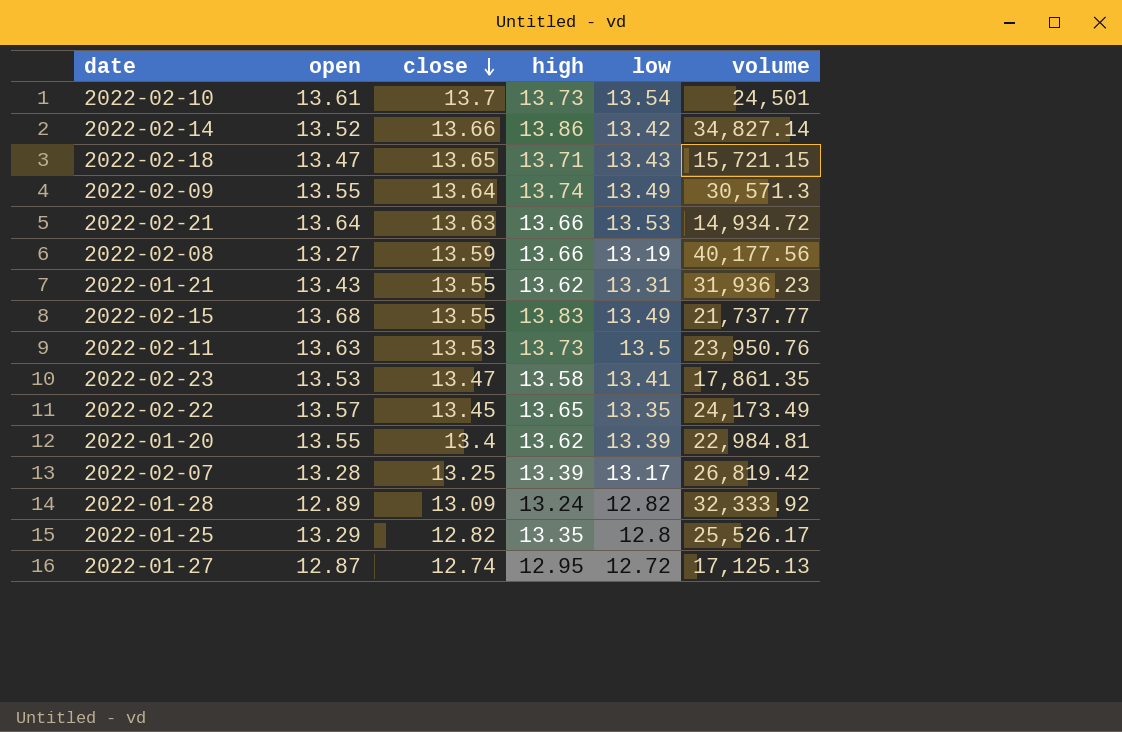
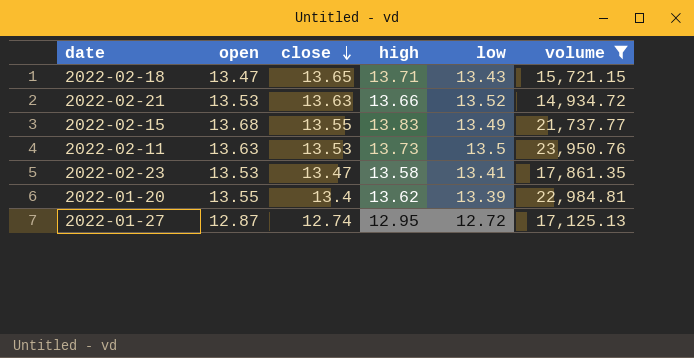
filter: none -> volume <= 23,950.76
2022-02-21 | open: 13.64 -> 13.53
2022-02-21 | low: 13.53 -> 13.52

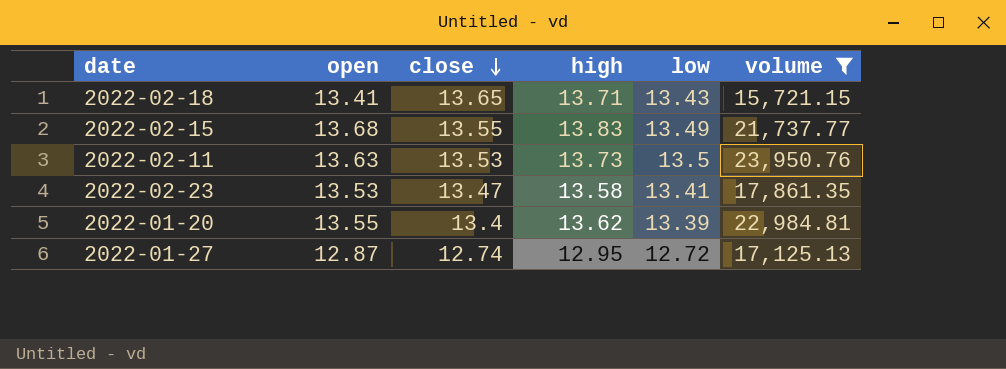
row 2022-02-21: 13.53 | 13.63 | 13.66 | 13.52 | 14,934.72 -> none
2022-02-18 | open: 13.47 -> 13.41

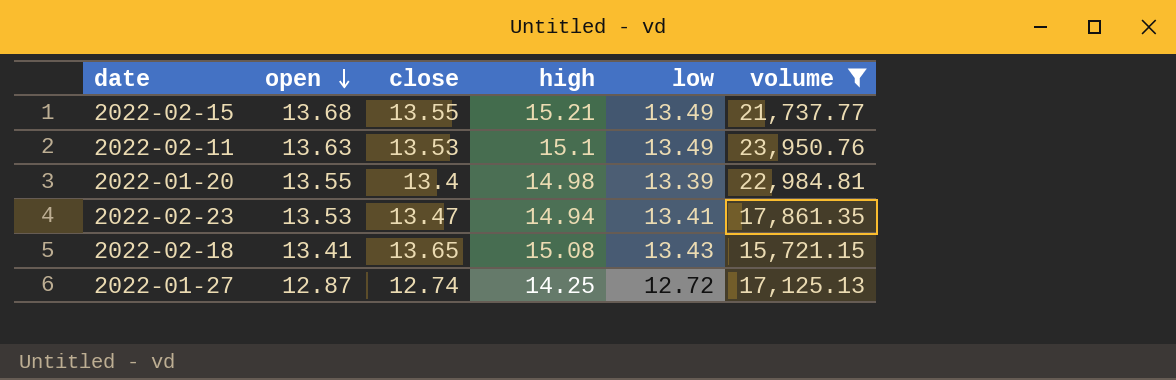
row order: close descending -> open descending
2022-02-15 | high: 13.83 -> 15.21
2022-02-11 | high: 13.73 -> 15.1
2022-02-11 | low: 13.5 -> 13.49
2022-01-20 | high: 13.62 -> 14.98
2022-02-23 | high: 13.58 -> 14.94
2022-02-18 | high: 13.71 -> 15.08
2022-01-27 | high: 12.95 -> 14.25

